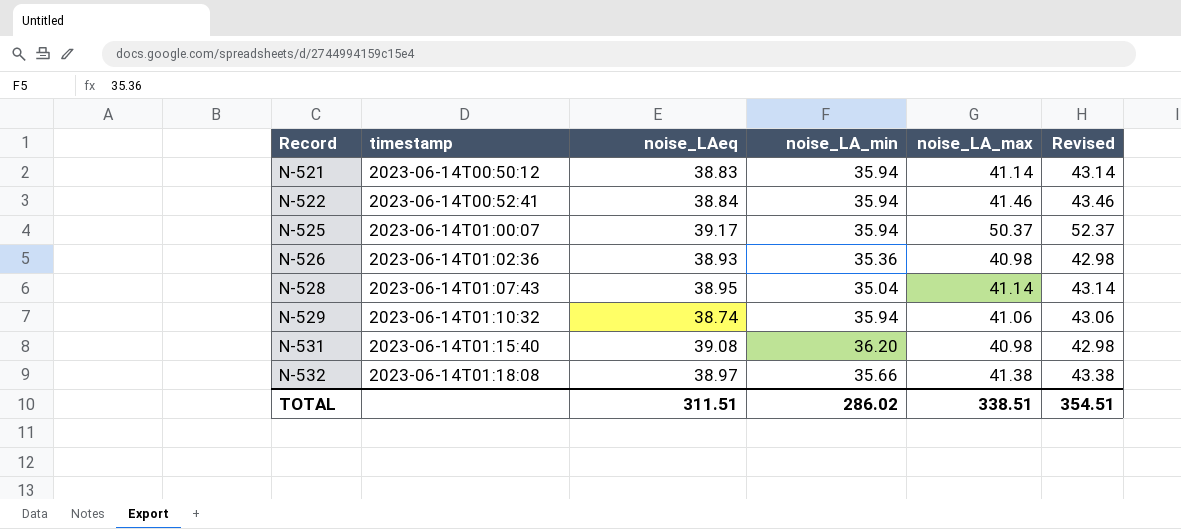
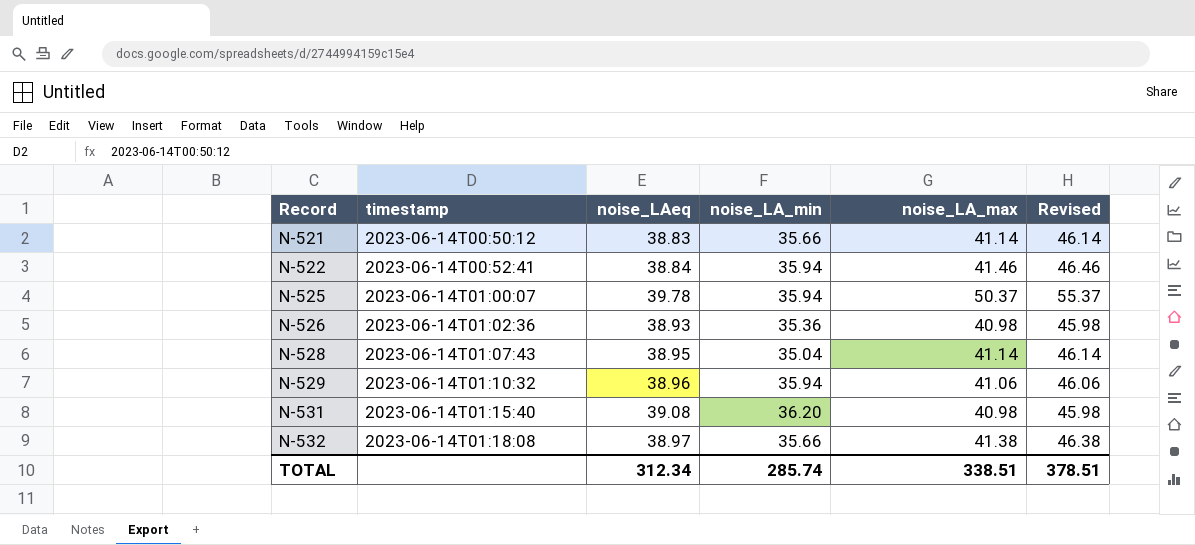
column Revised | formula: [noise_LA_max] + 2 -> [noise_LA_max] + 5
N-521 | noise_LA_min: 35.94 -> 35.66
N-525 | noise_LAeq: 39.17 -> 39.78
N-529 | noise_LAeq: 38.74 -> 38.96
TOTAL | noise_LAeq: 311.51 -> 312.34
TOTAL | noise_LA_min: 286.02 -> 285.74
TOTAL | Revised: 354.51 -> 378.51

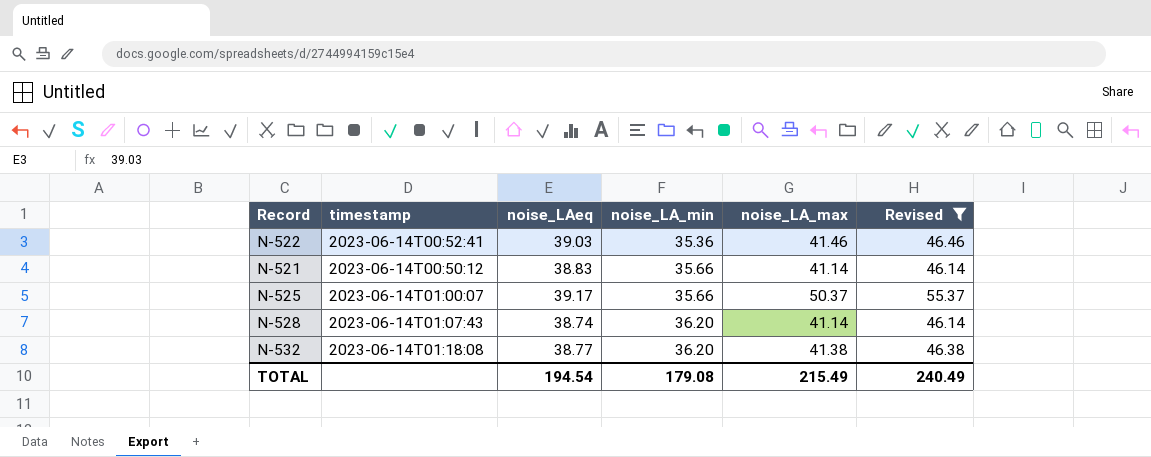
filter: none -> Revised >= 46.14
row order: Record ascending -> noise_LA_min ascending
N-522 | noise_LAeq: 38.84 -> 39.03
N-522 | noise_LA_min: 35.94 -> 35.36
N-525 | noise_LAeq: 39.78 -> 39.17
N-525 | noise_LA_min: 35.94 -> 35.66
N-528 | noise_LAeq: 38.95 -> 38.74
N-528 | noise_LA_min: 35.04 -> 36.20
N-532 | noise_LAeq: 38.97 -> 38.77
N-532 | noise_LA_min: 35.66 -> 36.20
TOTAL | noise_LAeq: 312.34 -> 194.54
TOTAL | noise_LA_min: 285.74 -> 179.08
TOTAL | noise_LA_max: 338.51 -> 215.49
TOTAL | Revised: 378.51 -> 240.49

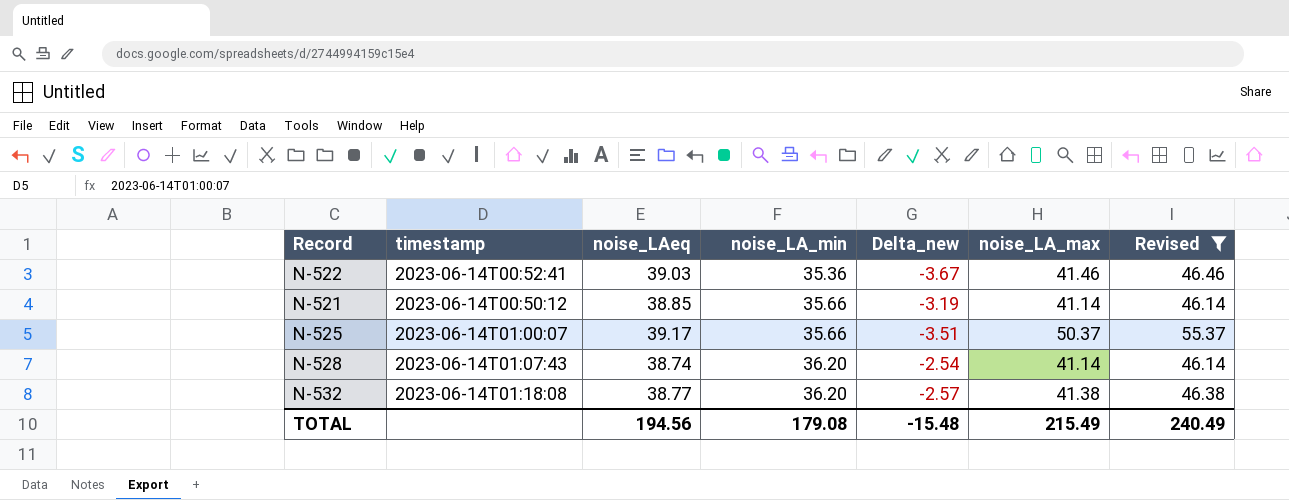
column Delta_new | formula: none -> [noise_LA_min] - [noise_LAeq]
N-521 | noise_LAeq: 38.83 -> 38.85
TOTAL | noise_LAeq: 194.54 -> 194.56

